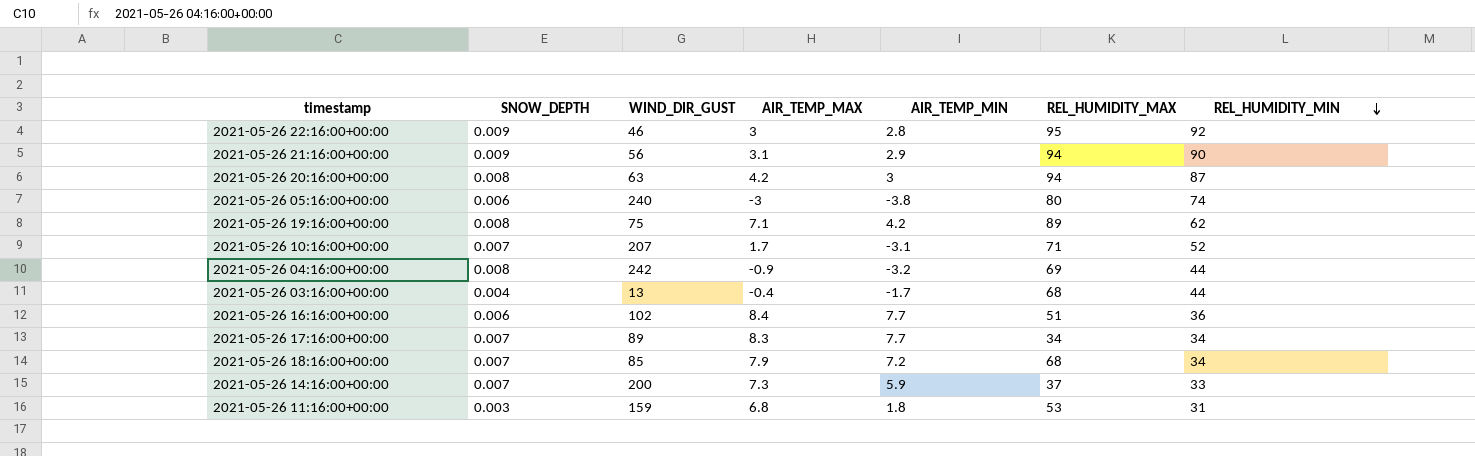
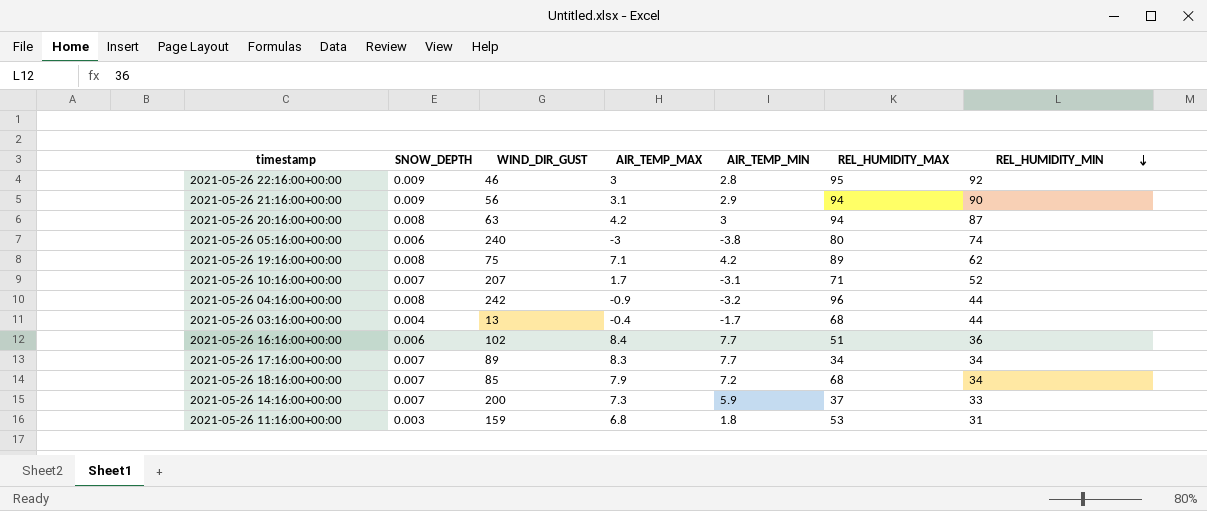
2021-05-26 04:16:00+00:00 | REL_HUMIDITY_MAX: 69 -> 96

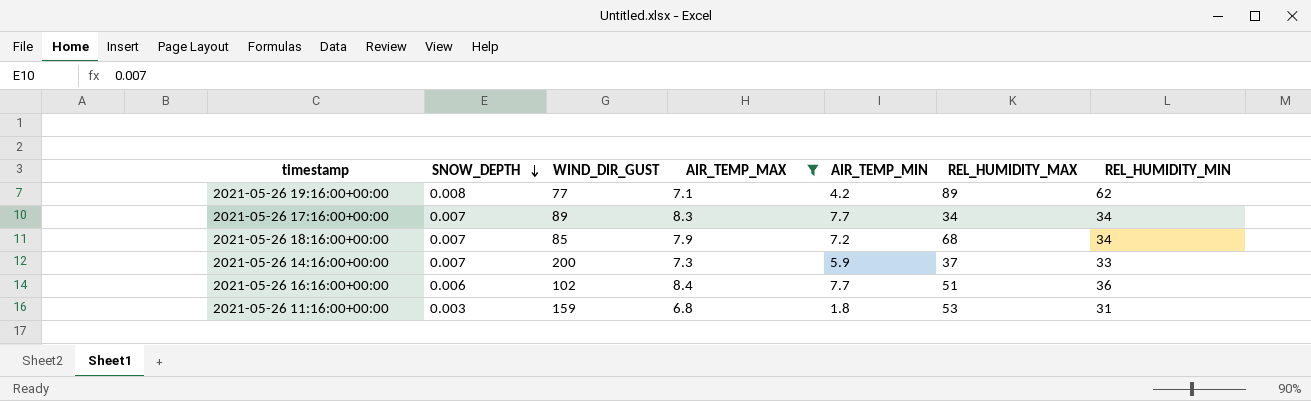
filter: none -> AIR_TEMP_MAX >= 6.8
row order: REL_HUMIDITY_MIN descending -> SNOW_DEPTH descending
2021-05-26 19:16:00+00:00 | WIND_DIR_GUST: 75 -> 77

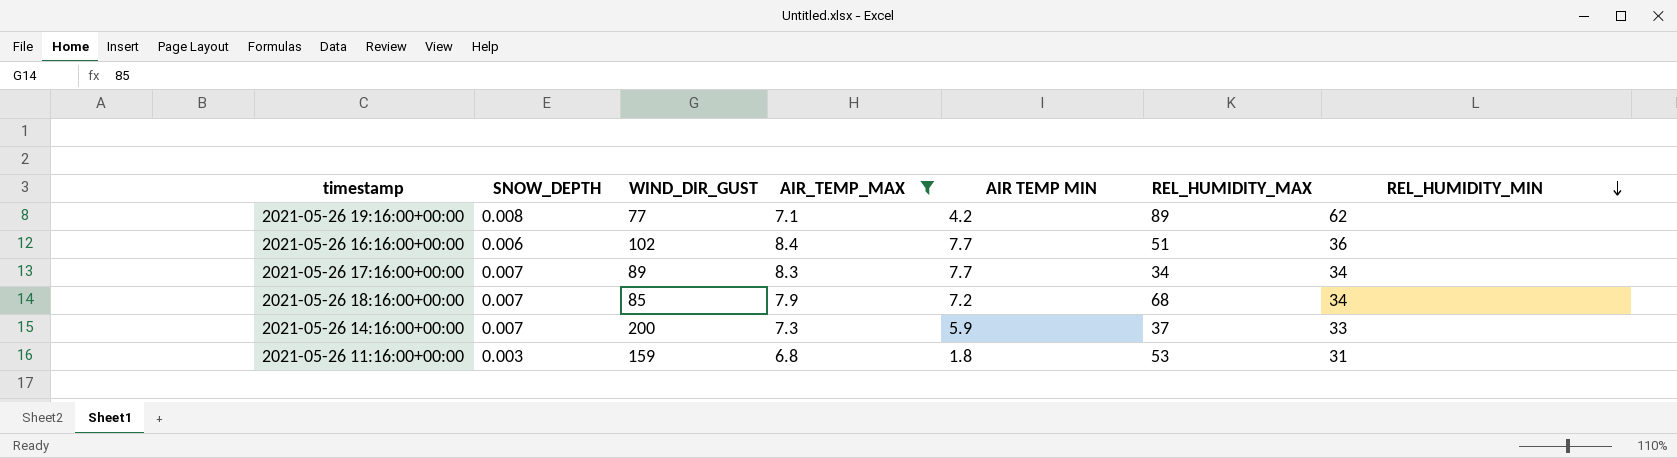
row order: SNOW_DEPTH descending -> REL_HUMIDITY_MIN descending
column name: AIR_TEMP_MIN -> AIR TEMP MIN

